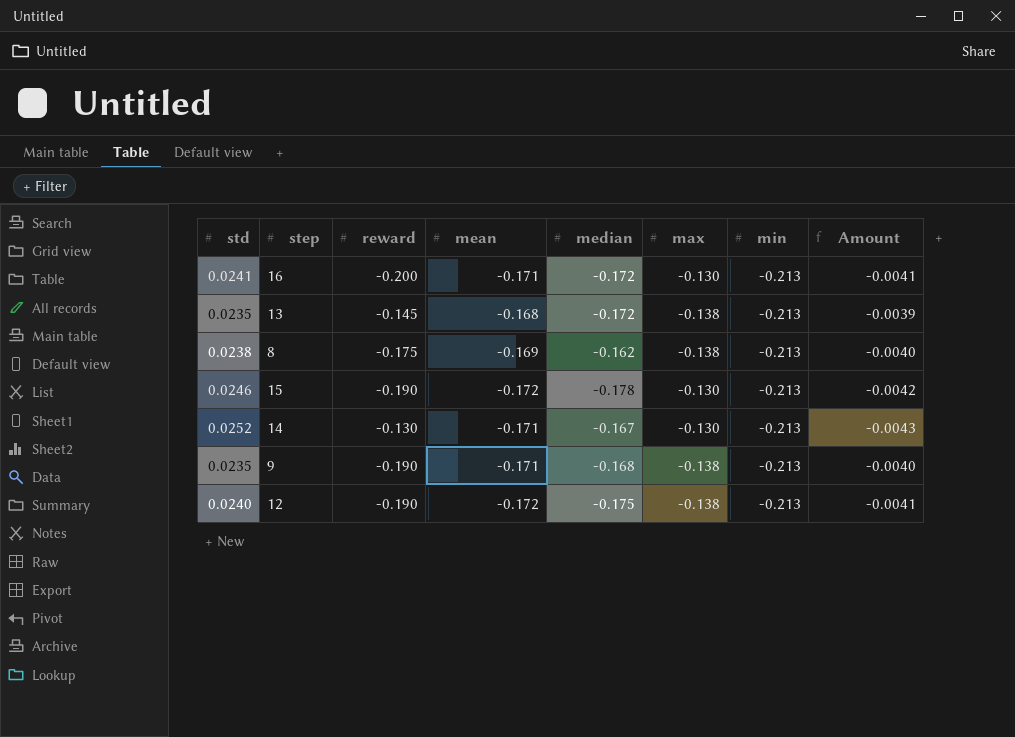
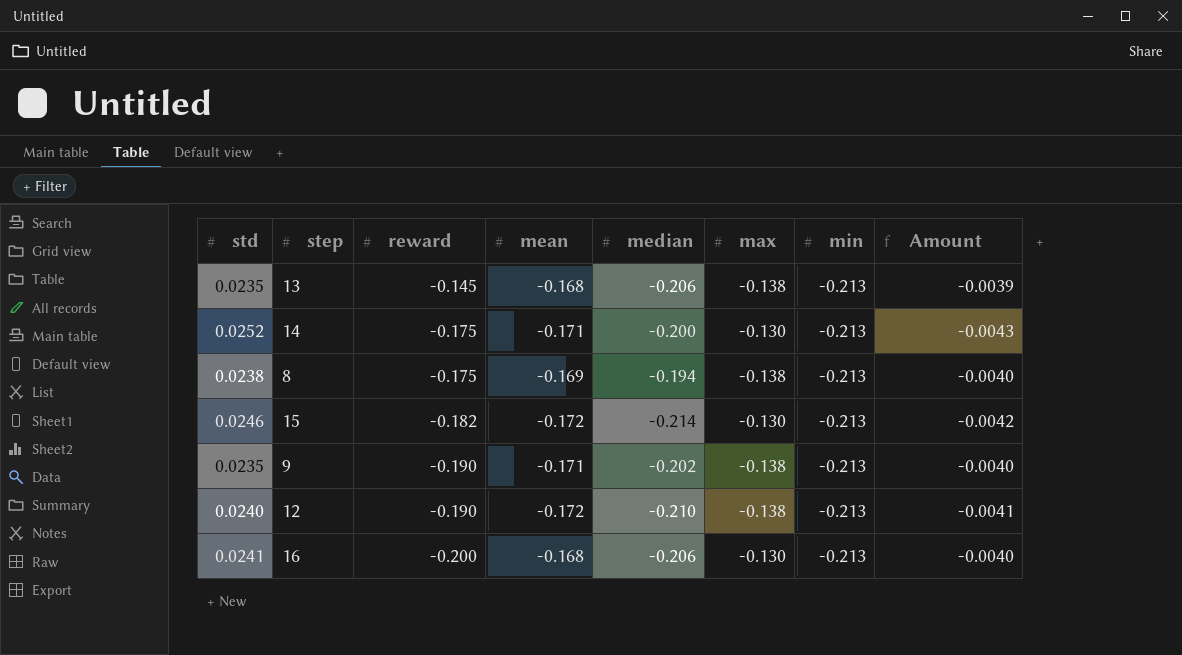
row order: none -> reward descending
13 | median: -0.172 -> -0.206
14 | reward: -0.130 -> -0.175
14 | median: -0.167 -> -0.200
8 | median: -0.162 -> -0.194
15 | reward: -0.190 -> -0.182
15 | median: -0.178 -> -0.214
9 | median: -0.168 -> -0.202
12 | median: -0.175 -> -0.210
16 | mean: -0.171 -> -0.168
16 | median: -0.172 -> -0.206
16 | Amount: -0.0041 -> -0.0040

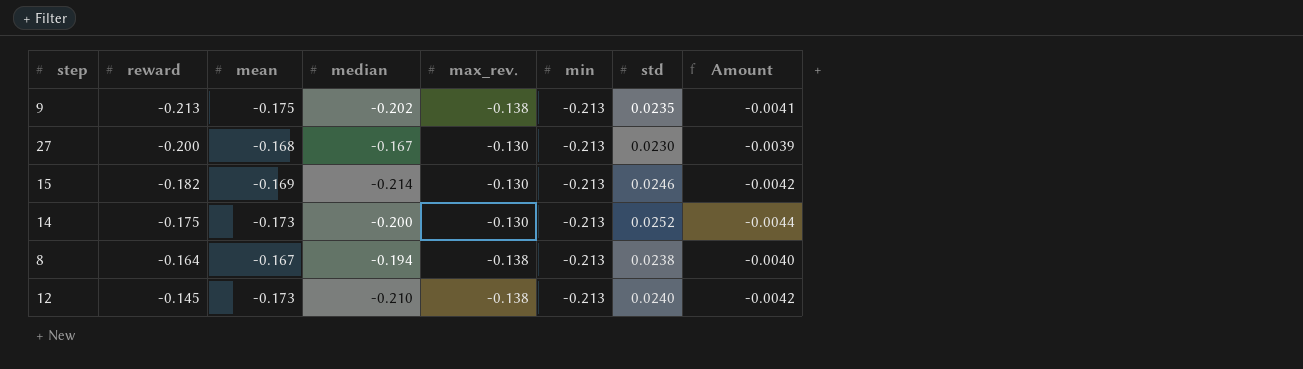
row order: reward descending -> reward ascending
column name: max -> max_rev.
column std | position: 1 -> 7
row 13: 0.0235 | -0.145 | -0.168 | -0.206 | -0.138 | -0.213 | -0.0039 -> none
row 16: 0.0241 | -0.200 | -0.168 | -0.206 | -0.130 | -0.213 | -0.0040 -> none
9 | reward: -0.190 -> -0.213
9 | mean: -0.171 -> -0.175
9 | Amount: -0.0040 -> -0.0041
row 27: none -> -0.200 | -0.168 | -0.167 | -0.130 | -0.213 | 0.0230 | -0.0039
15 | mean: -0.172 -> -0.169
14 | mean: -0.171 -> -0.173
14 | Amount: -0.0043 -> -0.0044
8 | reward: -0.175 -> -0.164
8 | mean: -0.169 -> -0.167
12 | reward: -0.190 -> -0.145
12 | mean: -0.172 -> -0.173
12 | Amount: -0.0041 -> -0.0042

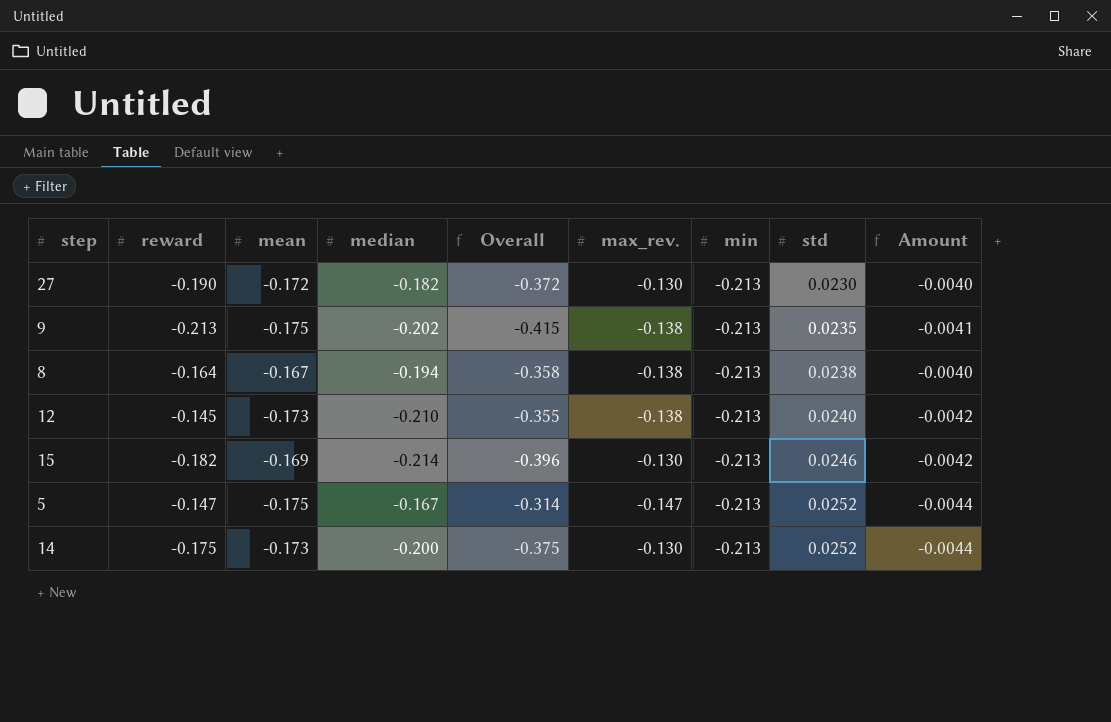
row order: reward ascending -> std ascending
column Overall | formula: none -> [reward] + [median]
27 | reward: -0.200 -> -0.190
27 | mean: -0.168 -> -0.172
27 | median: -0.167 -> -0.182
27 | Amount: -0.0039 -> -0.0040
row 5: none -> -0.147 | -0.175 | -0.167 | -0.314 | -0.147 | -0.213 | 0.0252 | -0.0044

